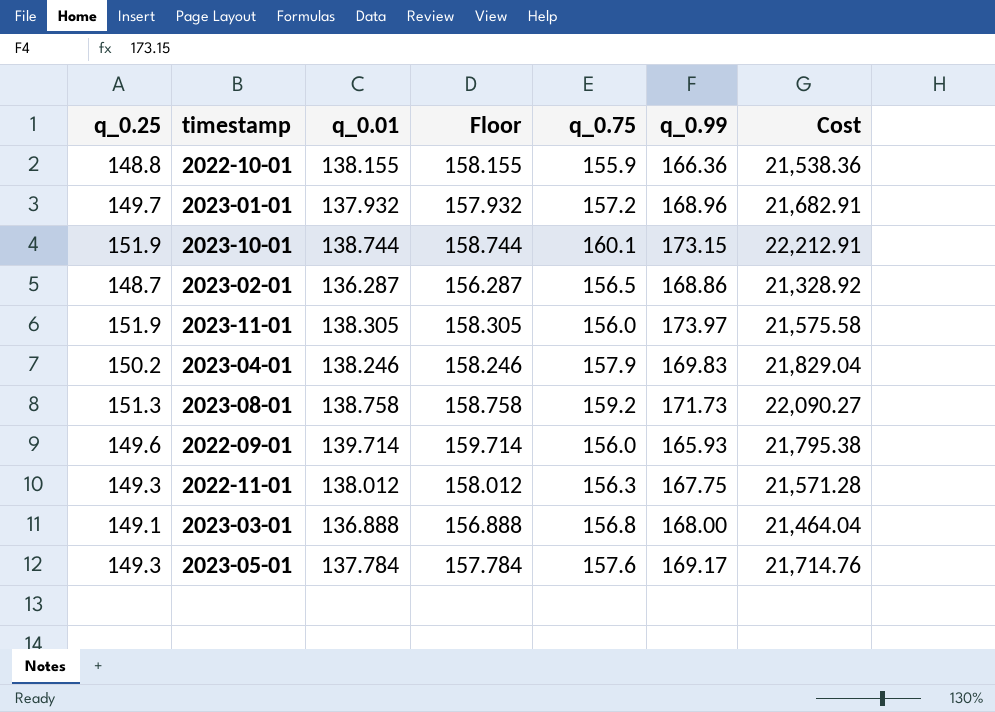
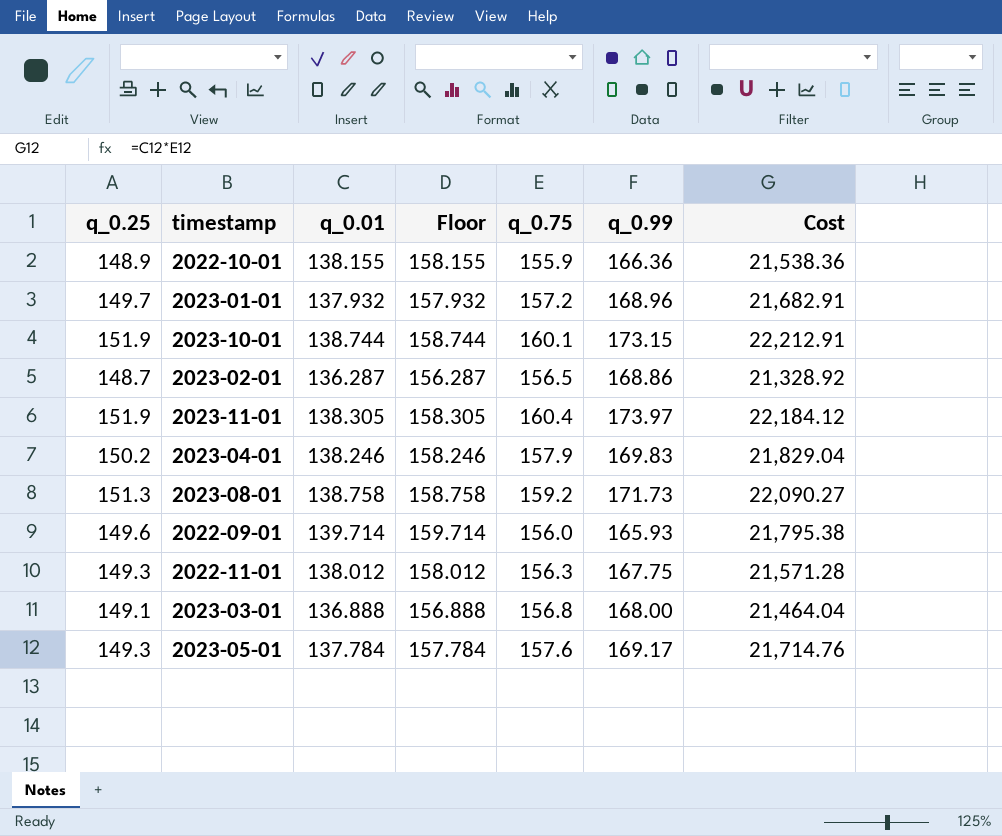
2022-10-01 | q_0.25: 148.8 -> 148.9
2023-11-01 | q_0.75: 156.0 -> 160.4
2023-11-01 | Cost: 21,575.58 -> 22,184.12

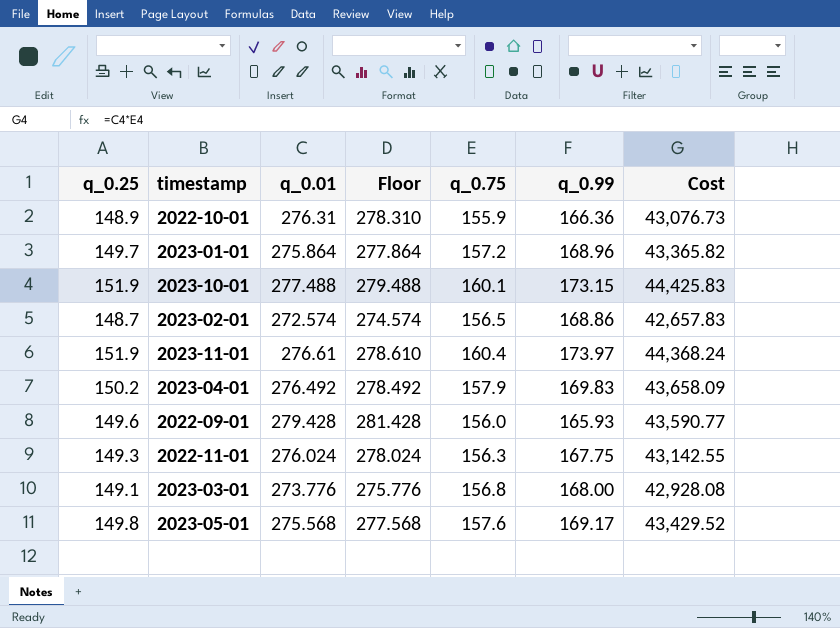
column Floor | formula: [q_0.01] + 20 -> [q_0.01] + 2
row 2023-08-01: 151.3 | 138.758 | 158.758 | 159.2 | 171.73 | 22,090.27 -> none
2022-10-01 | q_0.01: 138.155 -> 276.31
2022-10-01 | Cost: 21,538.36 -> 43,076.73
2023-01-01 | q_0.01: 137.932 -> 275.864
2023-01-01 | Cost: 21,682.91 -> 43,365.82
2023-10-01 | q_0.01: 138.744 -> 277.488
2023-10-01 | Cost: 22,212.91 -> 44,425.83
2023-02-01 | q_0.01: 136.287 -> 272.574
2023-02-01 | Cost: 21,328.92 -> 42,657.83
2023-11-01 | q_0.01: 138.305 -> 276.61
2023-11-01 | Cost: 22,184.12 -> 44,368.24
2023-04-01 | q_0.01: 138.246 -> 276.492
2023-04-01 | Cost: 21,829.04 -> 43,658.09
2022-09-01 | q_0.01: 139.714 -> 279.428
2022-09-01 | Cost: 21,795.38 -> 43,590.77
2022-11-01 | q_0.01: 138.012 -> 276.024
2022-11-01 | Cost: 21,571.28 -> 43,142.55
2023-03-01 | q_0.01: 136.888 -> 273.776
2023-03-01 | Cost: 21,464.04 -> 42,928.08
2023-05-01 | q_0.25: 149.3 -> 149.8
2023-05-01 | q_0.01: 137.784 -> 275.568
2023-05-01 | Cost: 21,714.76 -> 43,429.52

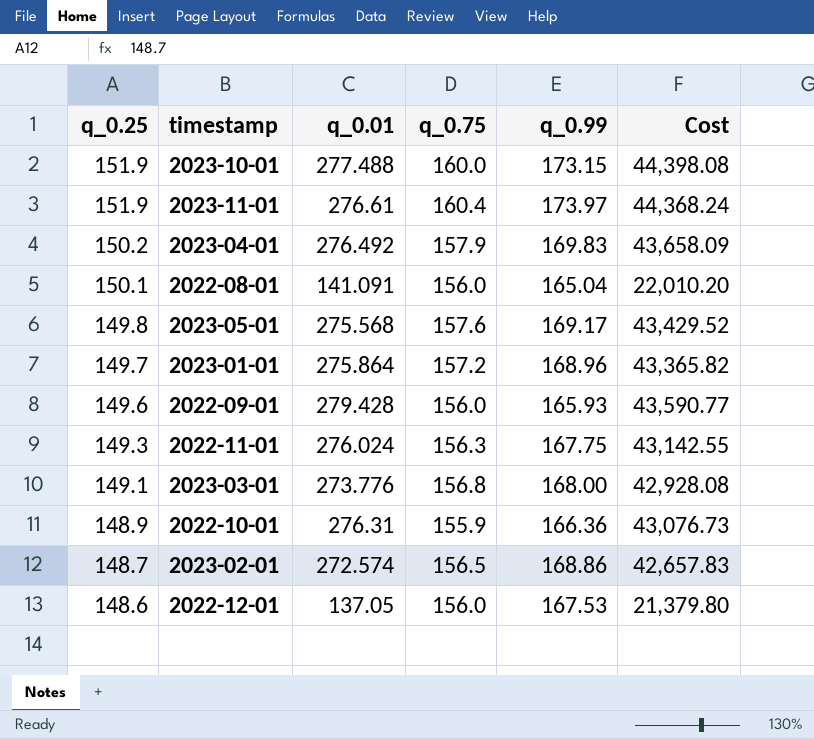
row order: none -> q_0.25 descending
column Floor | formula: [q_0.01] + 2 -> none
2023-10-01 | q_0.75: 160.1 -> 160.0
2023-10-01 | Cost: 44,425.83 -> 44,398.08
row 2022-08-01: none -> 150.1 | 141.091 | 156.0 | 165.04 | 22,010.20
row 2022-12-01: none -> 148.6 | 137.05 | 156.0 | 167.53 | 21,379.80

